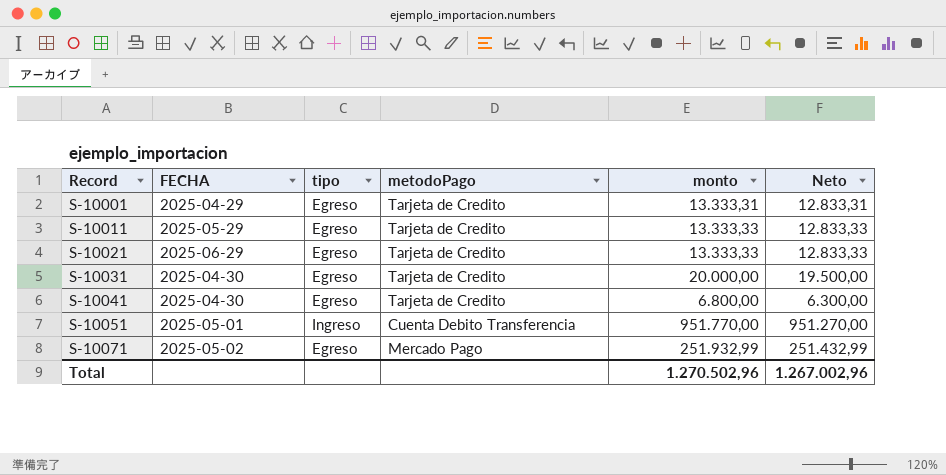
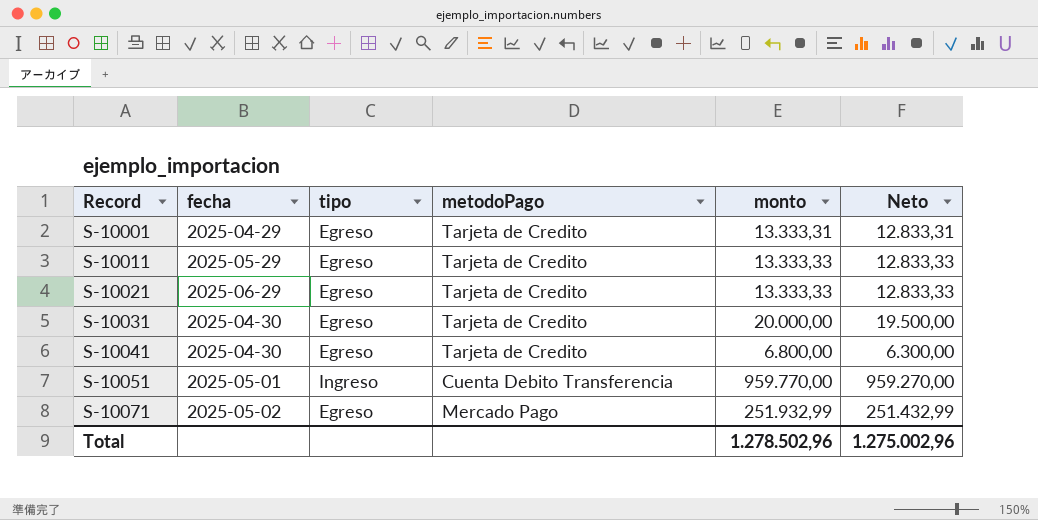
column name: FECHA -> fecha
S-10051 | monto: 951.770,00 -> 959.770,00
S-10051 | Neto: 951.270,00 -> 959.270,00
Total | monto: 1.270.502,96 -> 1.278.502,96
Total | Neto: 1.267.002,96 -> 1.275.002,96

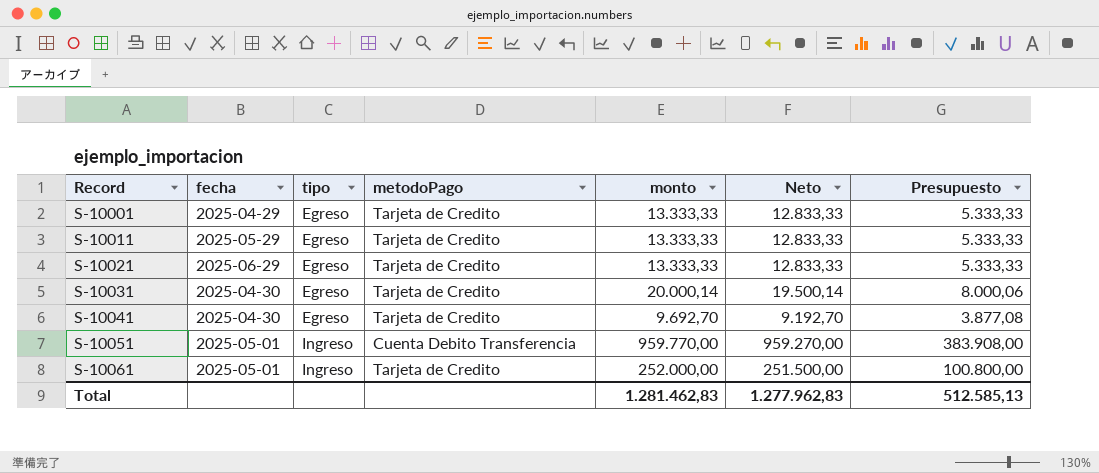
column Presupuesto | formula: none -> [monto] * 0,4
row S-10071: 2025-05-02 | Egreso | Mercado Pago | 251.932,99 | 251.432,99 -> none
S-10001 | monto: 13.333,31 -> 13.333,33
S-10001 | Neto: 12.833,31 -> 12.833,33
S-10031 | monto: 20.000,00 -> 20.000,14
S-10031 | Neto: 19.500,00 -> 19.500,14
S-10041 | monto: 6.800,00 -> 9.692,70
S-10041 | Neto: 6.300,00 -> 9.192,70
row S-10061: none -> 2025-05-01 | Ingreso | Tarjeta de Credito | 252.000,00 | 251.500,00 | 100.800,00
Total | monto: 1.278.502,96 -> 1.281.462,83
Total | Neto: 1.275.002,96 -> 1.277.962,83

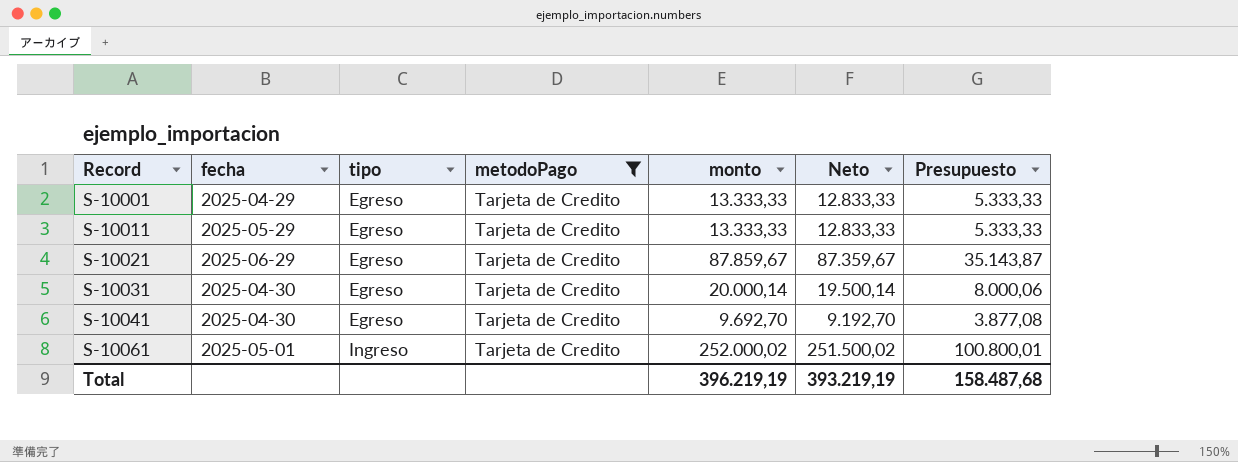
filter: none -> metodoPago = Tarjeta de Credito
S-10021 | monto: 13.333,33 -> 87.859,67
S-10021 | Neto: 12.833,33 -> 87.359,67
S-10021 | Presupuesto: 5.333,33 -> 35.143,87
S-10061 | monto: 252.000,00 -> 252.000,02
S-10061 | Neto: 251.500,00 -> 251.500,02
S-10061 | Presupuesto: 100.800,00 -> 100.800,01
Total | monto: 1.281.462,83 -> 396.219,19
Total | Neto: 1.277.962,83 -> 393.219,19
Total | Presupuesto: 512.585,13 -> 158.487,68

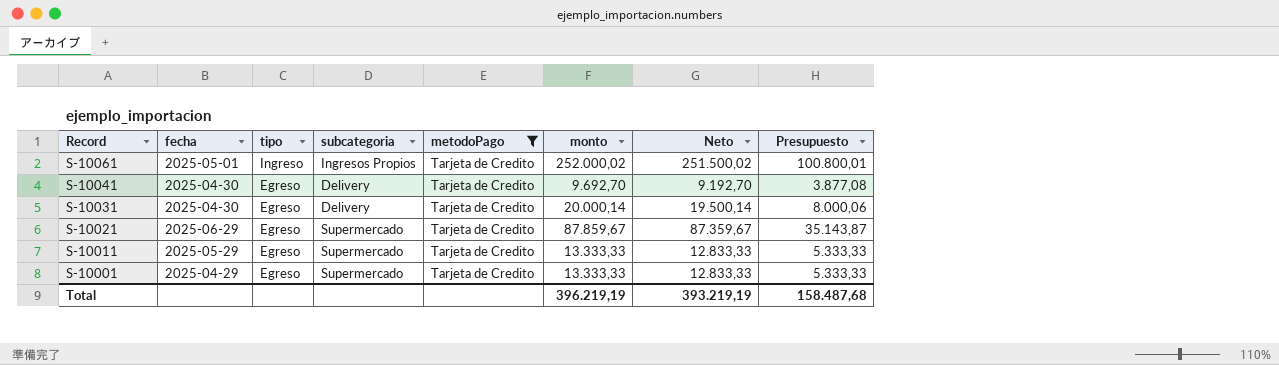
row order: Record ascending -> Record descending
column subcategoria | position: none -> 4

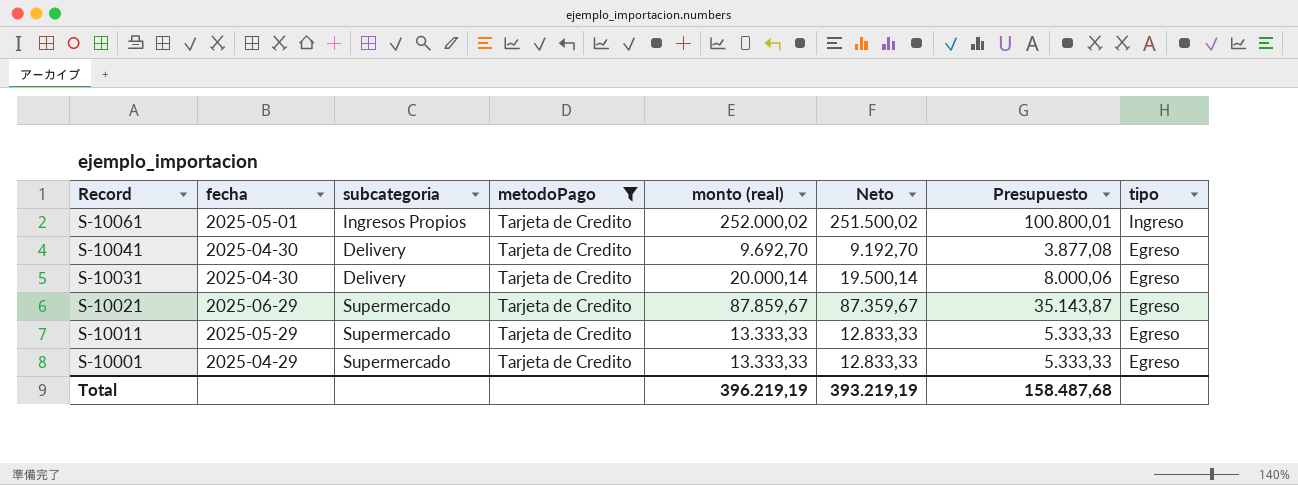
column name: monto -> monto (real)
column tipo | position: 3 -> 8

